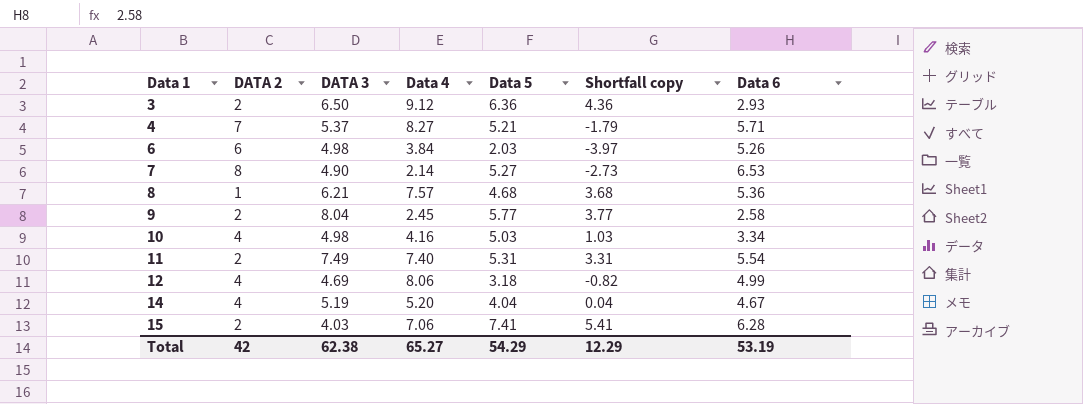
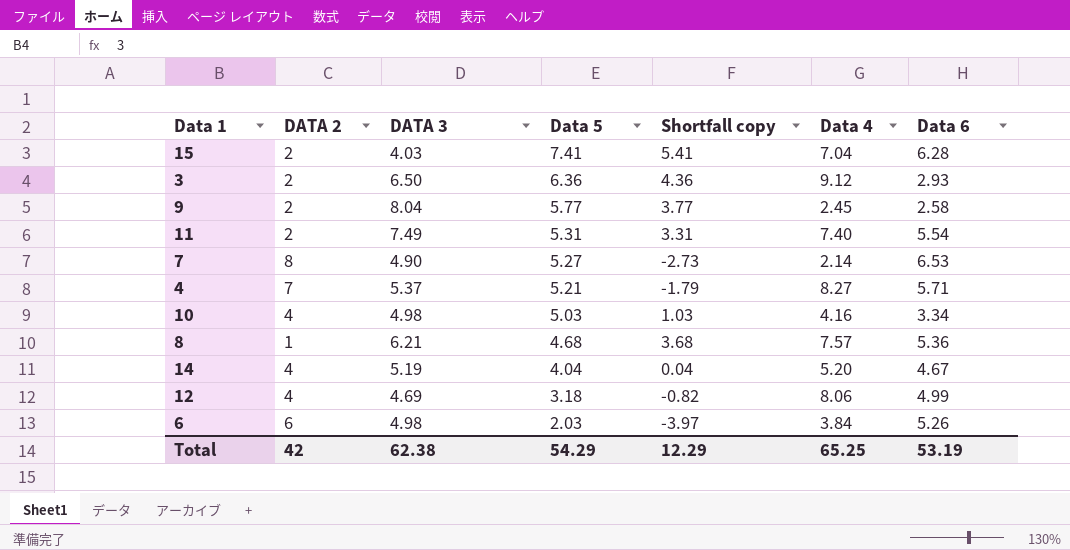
row order: Data 1 ascending -> Data 5 descending
column Data 4 | position: 4 -> 6
15 | Data 4: 7.06 -> 7.04
Total | Data 4: 65.27 -> 65.25

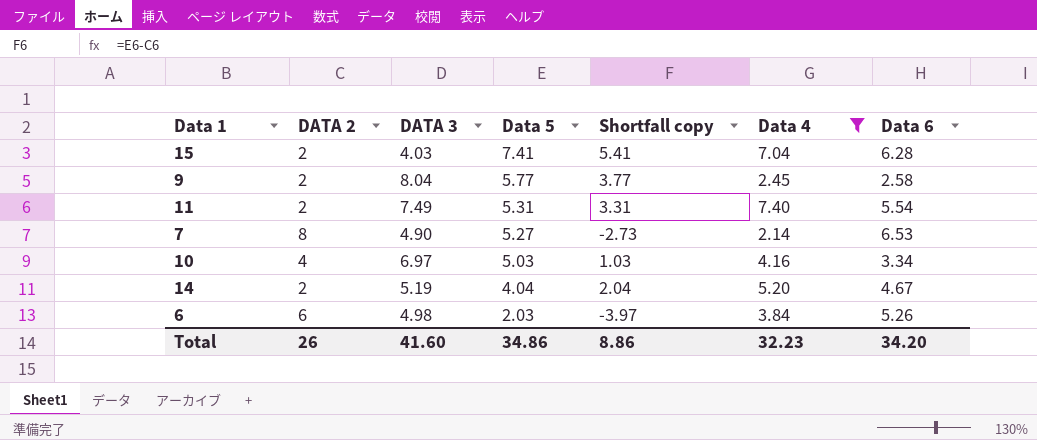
filter: none -> Data 4 <= 7.40
10 | DATA 3: 4.98 -> 6.97
14 | DATA 2: 4 -> 2
14 | Shortfall copy: 0.04 -> 2.04
Total | DATA 2: 42 -> 26
Total | DATA 3: 62.38 -> 41.60
Total | Data 5: 54.29 -> 34.86
Total | Shortfall copy: 12.29 -> 8.86
Total | Data 4: 65.25 -> 32.23
Total | Data 6: 53.19 -> 34.20

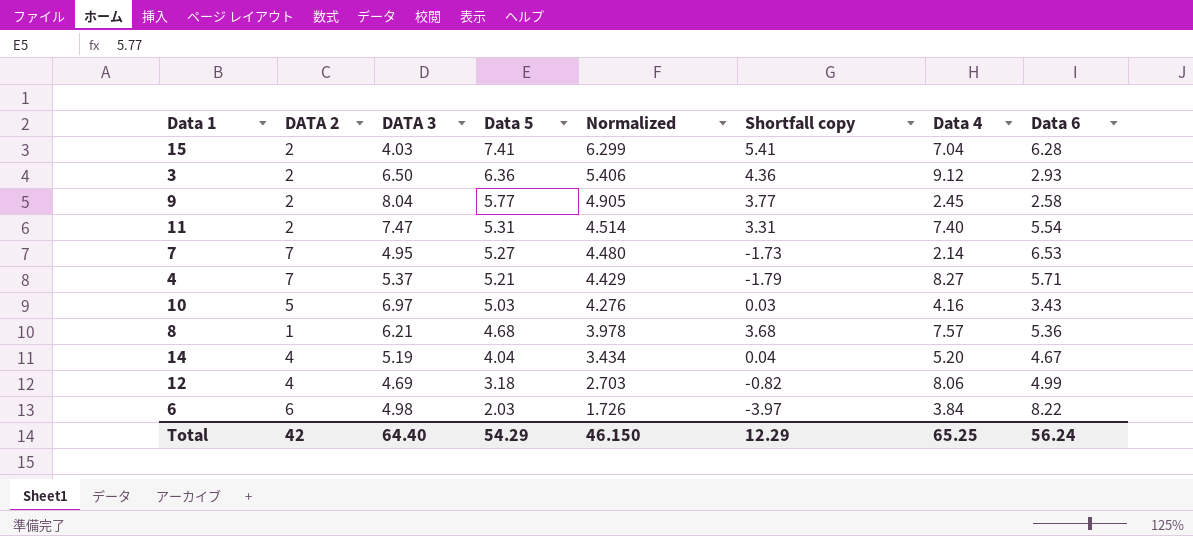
filter: Data 4 <= 7.40 -> none
column Normalized | formula: none -> [Data 5] * 0.85
11 | DATA 3: 7.49 -> 7.47
7 | DATA 2: 8 -> 7
7 | DATA 3: 4.90 -> 4.95
7 | Shortfall copy: -2.73 -> -1.73
10 | DATA 2: 4 -> 5
10 | Shortfall copy: 1.03 -> 0.03
10 | Data 6: 3.34 -> 3.43
14 | DATA 2: 2 -> 4
14 | Shortfall copy: 2.04 -> 0.04
6 | Data 6: 5.26 -> 8.22
Total | DATA 2: 26 -> 42
Total | DATA 3: 41.60 -> 64.40
Total | Data 5: 34.86 -> 54.29
Total | Shortfall copy: 8.86 -> 12.29
Total | Data 4: 32.23 -> 65.25
Total | Data 6: 34.20 -> 56.24

